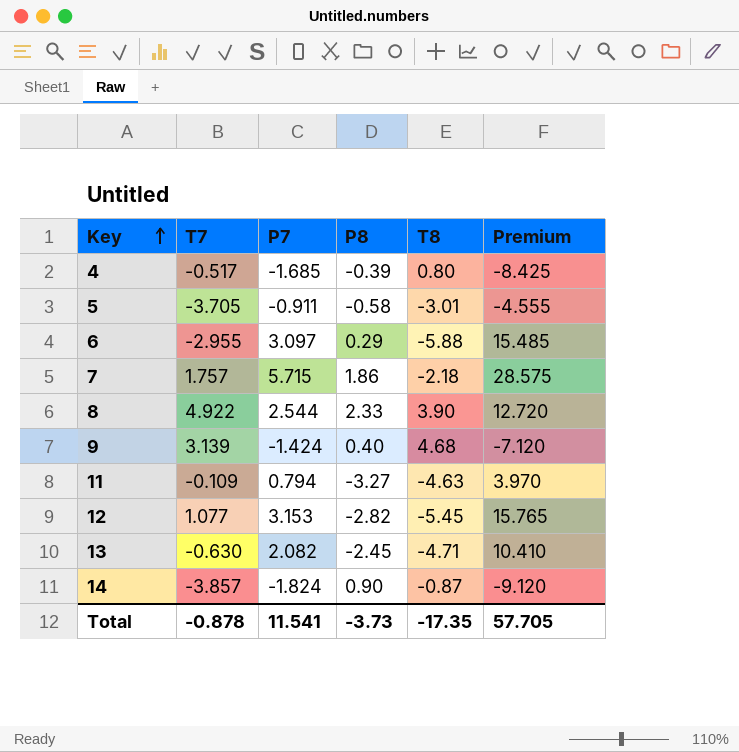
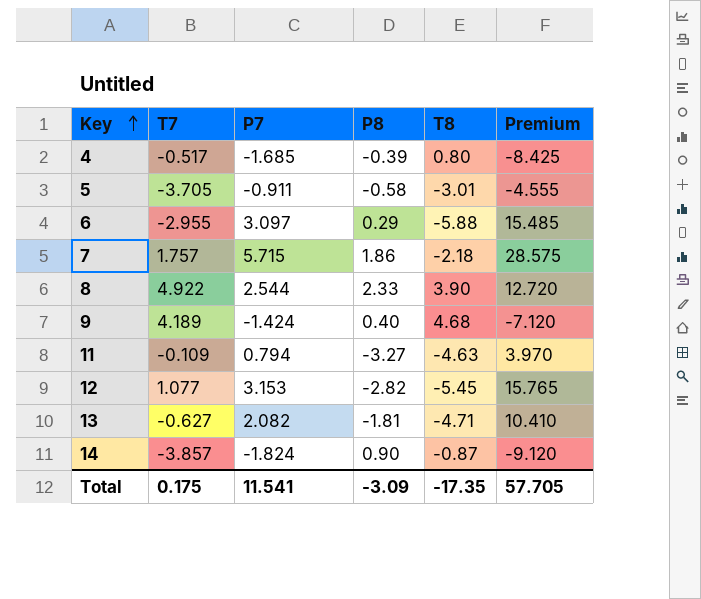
9 | T7: 3.139 -> 4.189
13 | T7: -0.630 -> -0.627
13 | P8: -2.45 -> -1.81
Total | T7: -0.878 -> 0.175
Total | P8: -3.73 -> -3.09

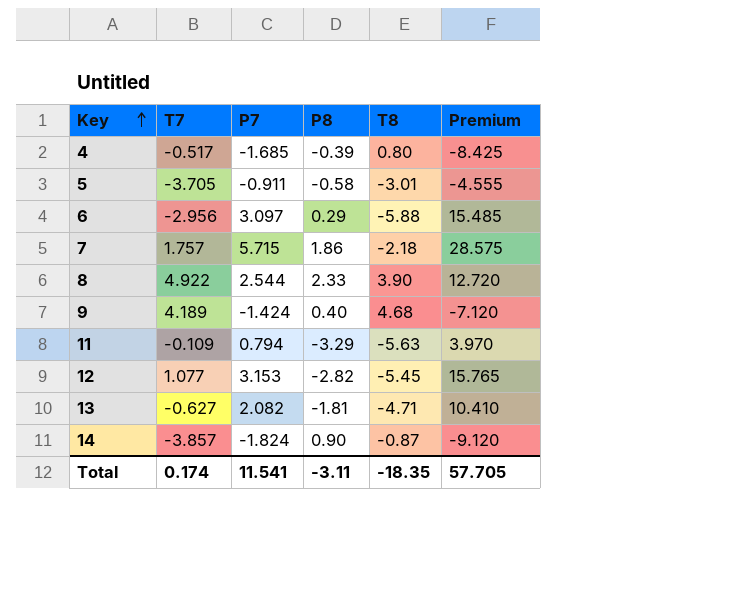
6 | T7: -2.955 -> -2.956
11 | P8: -3.27 -> -3.29
11 | T8: -4.63 -> -5.63
Total | T7: 0.175 -> 0.174
Total | P8: -3.09 -> -3.11
Total | T8: -17.35 -> -18.35

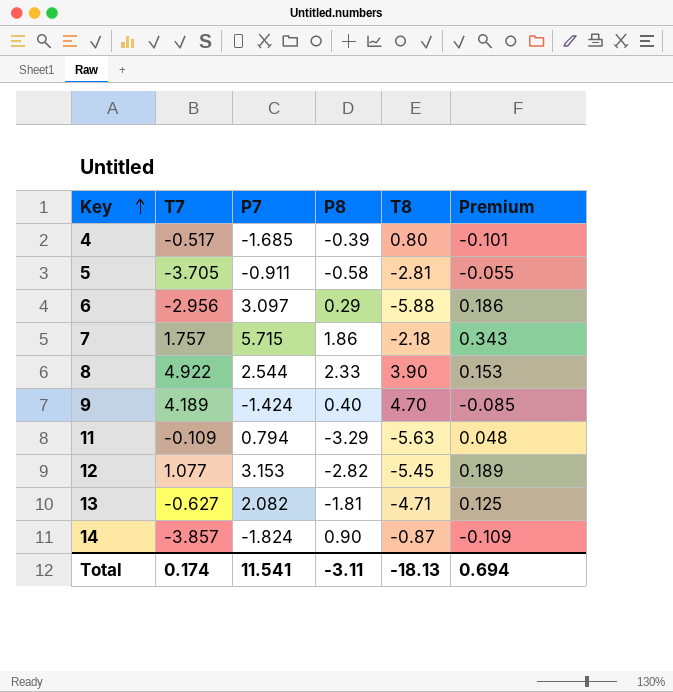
column Premium | formula: [P7] * 5 -> [P7] * 0.06
5 | T8: -3.01 -> -2.81
9 | T8: 4.68 -> 4.70
Total | T8: -18.35 -> -18.13
Total | Premium: 57.705 -> 0.694

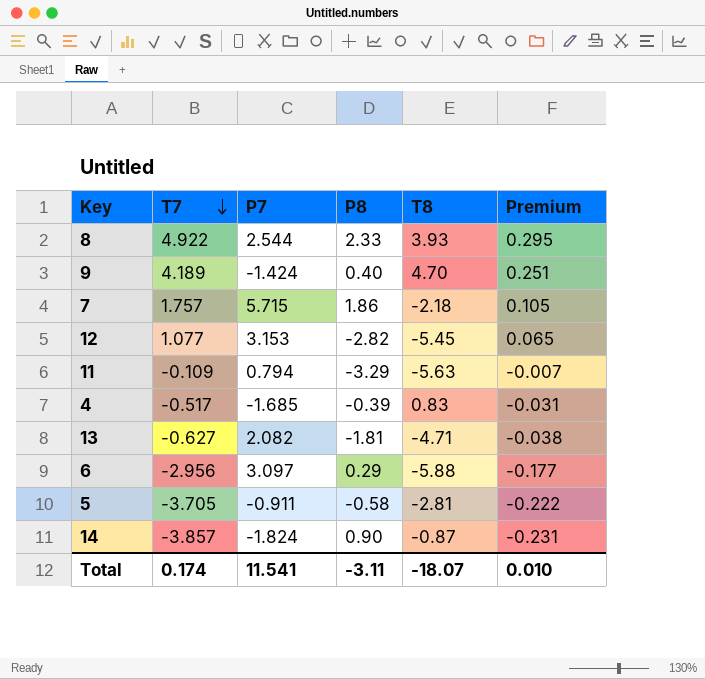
row order: Key ascending -> T7 descending
column Premium | formula: [P7] * 0.06 -> [T7] * 0.06
8 | T8: 3.90 -> 3.93
4 | T8: 0.80 -> 0.83
Total | T8: -18.13 -> -18.07
Total | Premium: 0.694 -> 0.010

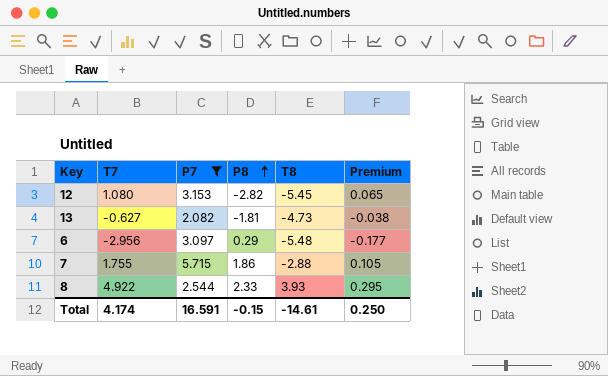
filter: none -> P7 >= 2.082
row order: T7 descending -> P8 ascending
12 | T7: 1.077 -> 1.080
13 | T8: -4.71 -> -4.73
6 | T8: -5.88 -> -5.48
7 | T7: 1.757 -> 1.755
7 | T8: -2.18 -> -2.88
Total | T7: 0.174 -> 4.174
Total | P7: 11.541 -> 16.591
Total | P8: -3.11 -> -0.15
Total | T8: -18.07 -> -14.61
Total | Premium: 0.010 -> 0.250

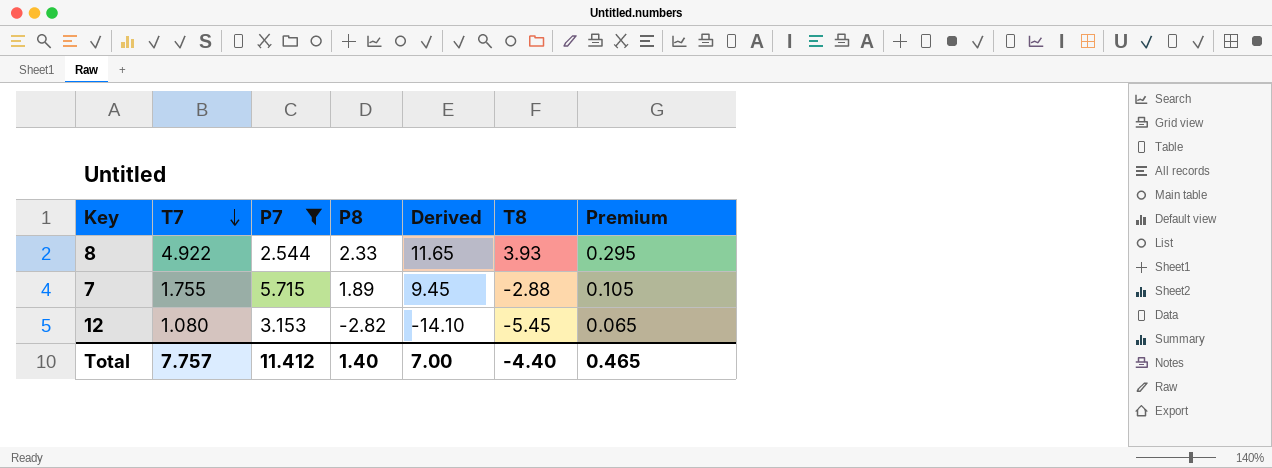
row order: P8 ascending -> T7 descending
column Derived | formula: none -> [P8] * 5
row 13: -0.627 | 2.082 | -1.81 | -4.73 | -0.038 -> none
row 6: -2.956 | 3.097 | 0.29 | -5.48 | -0.177 -> none
7 | P8: 1.86 -> 1.89
Total | T7: 4.174 -> 7.757
Total | P7: 16.591 -> 11.412
Total | P8: -0.15 -> 1.40
Total | T8: -14.61 -> -4.40
Total | Premium: 0.250 -> 0.465

